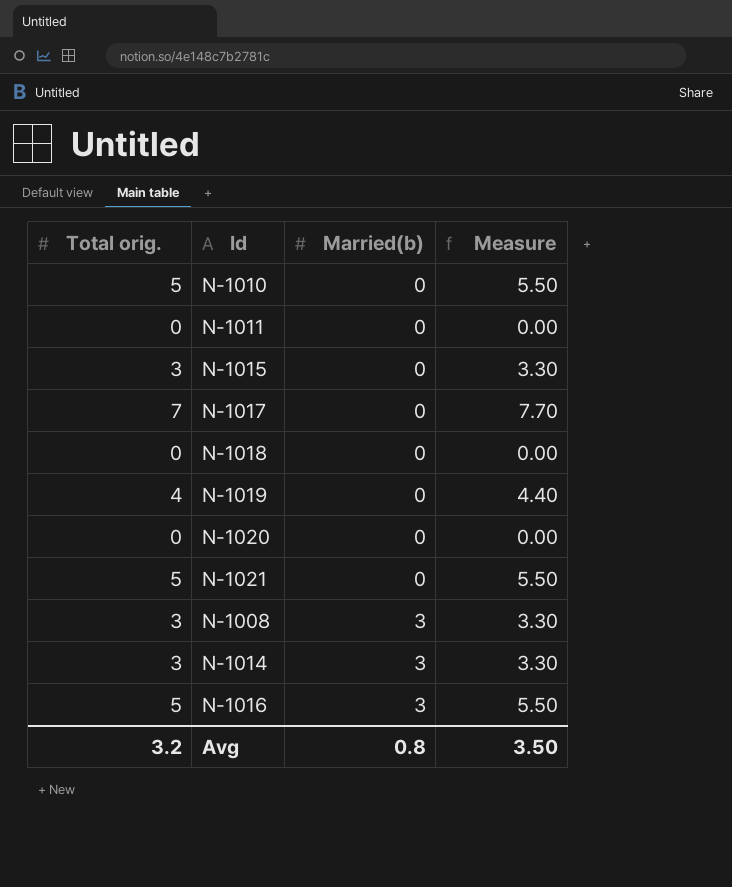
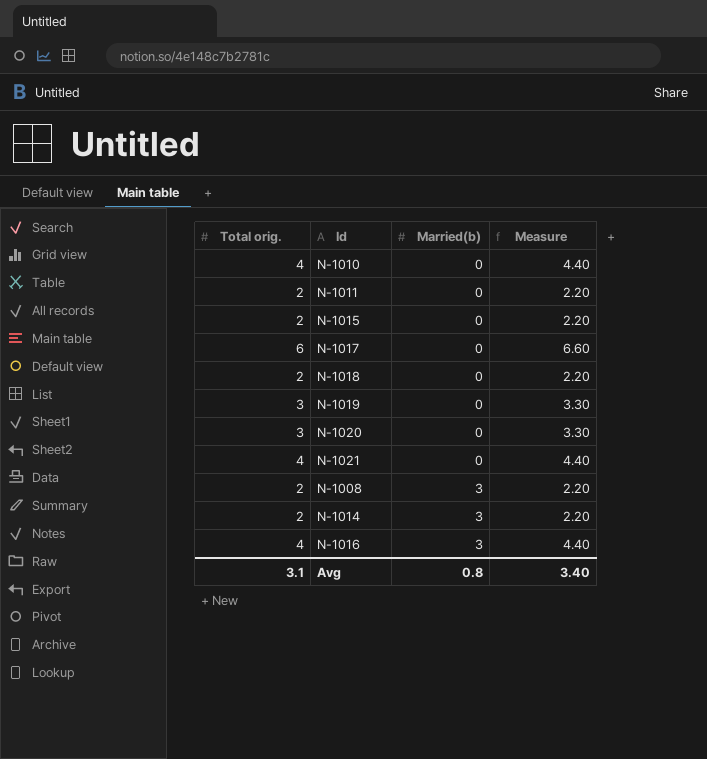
N-1010 | Total orig.: 5 -> 4
N-1010 | Measure: 5.50 -> 4.40
N-1011 | Total orig.: 0 -> 2
N-1011 | Measure: 0.00 -> 2.20
N-1015 | Total orig.: 3 -> 2
N-1015 | Measure: 3.30 -> 2.20
N-1017 | Total orig.: 7 -> 6
N-1017 | Measure: 7.70 -> 6.60
N-1018 | Total orig.: 0 -> 2
N-1018 | Measure: 0.00 -> 2.20
N-1019 | Total orig.: 4 -> 3
N-1019 | Measure: 4.40 -> 3.30
N-1020 | Total orig.: 0 -> 3
N-1020 | Measure: 0.00 -> 3.30
N-1021 | Total orig.: 5 -> 4
N-1021 | Measure: 5.50 -> 4.40
N-1008 | Total orig.: 3 -> 2
N-1008 | Measure: 3.30 -> 2.20
N-1014 | Total orig.: 3 -> 2
N-1014 | Measure: 3.30 -> 2.20
N-1016 | Total orig.: 5 -> 4
N-1016 | Measure: 5.50 -> 4.40
Avg | Total orig.: 3.2 -> 3.1
Avg | Measure: 3.50 -> 3.40

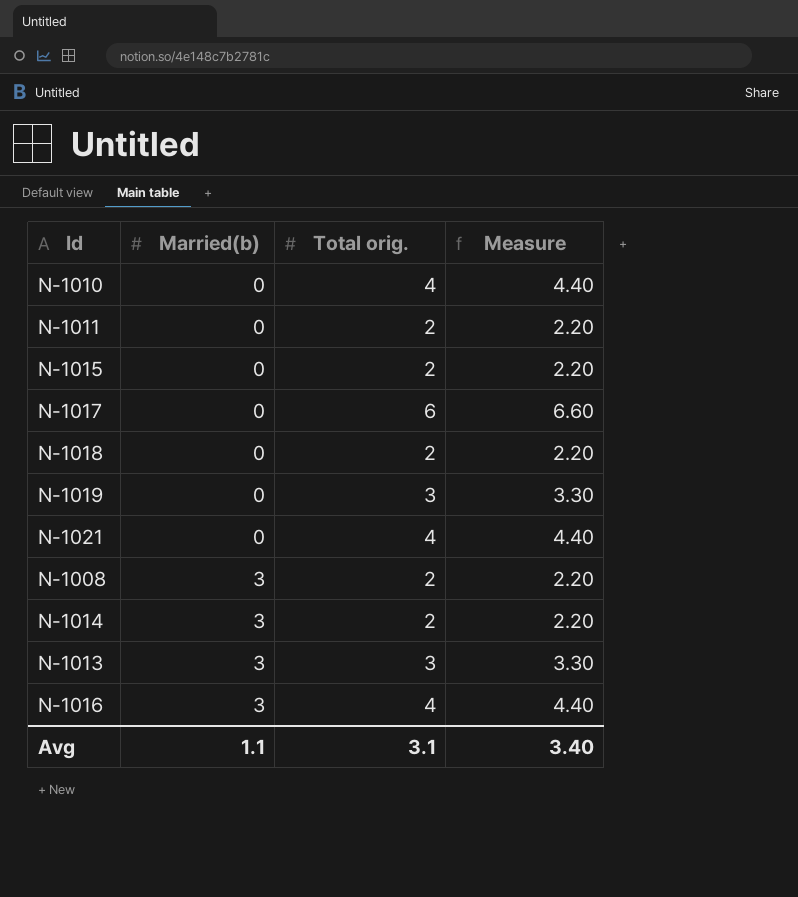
column Total orig. | position: 1 -> 3
row N-1020: 3 | 0 | 3.30 -> none
row N-1013: none -> 3 | 3 | 3.30
Avg | Married(b): 0.8 -> 1.1

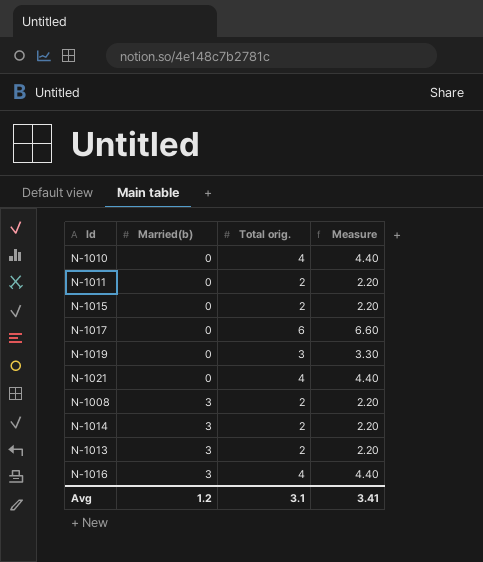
row N-1018: 0 | 2 | 2.20 -> none
N-1013 | Total orig.: 3 -> 2
N-1013 | Measure: 3.30 -> 2.20
Avg | Married(b): 1.1 -> 1.2
Avg | Measure: 3.40 -> 3.41

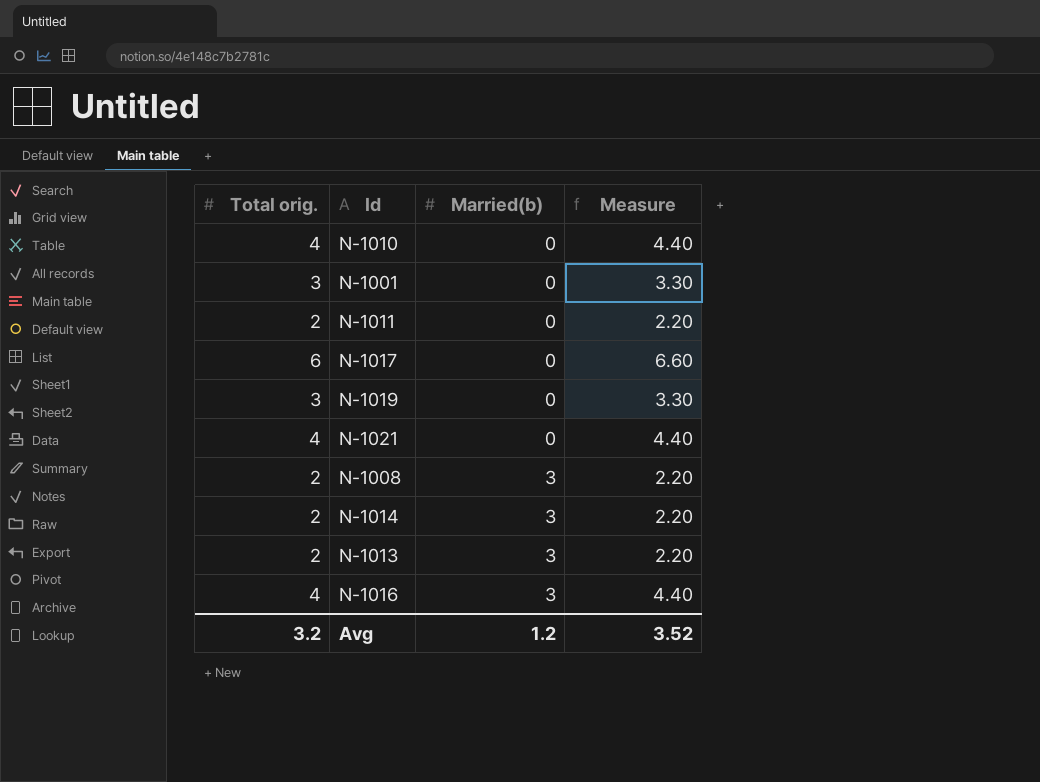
column Total orig. | position: 3 -> 1
row N-1015: 0 | 2 | 2.20 -> none
row N-1001: none -> 3 | 0 | 3.30
Avg | Total orig.: 3.1 -> 3.2
Avg | Measure: 3.41 -> 3.52

